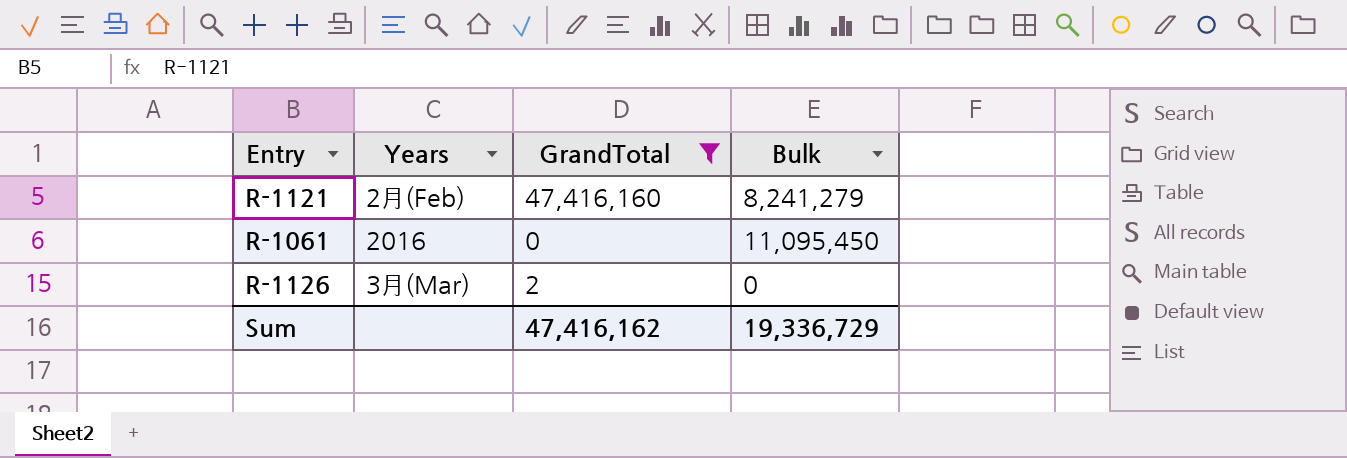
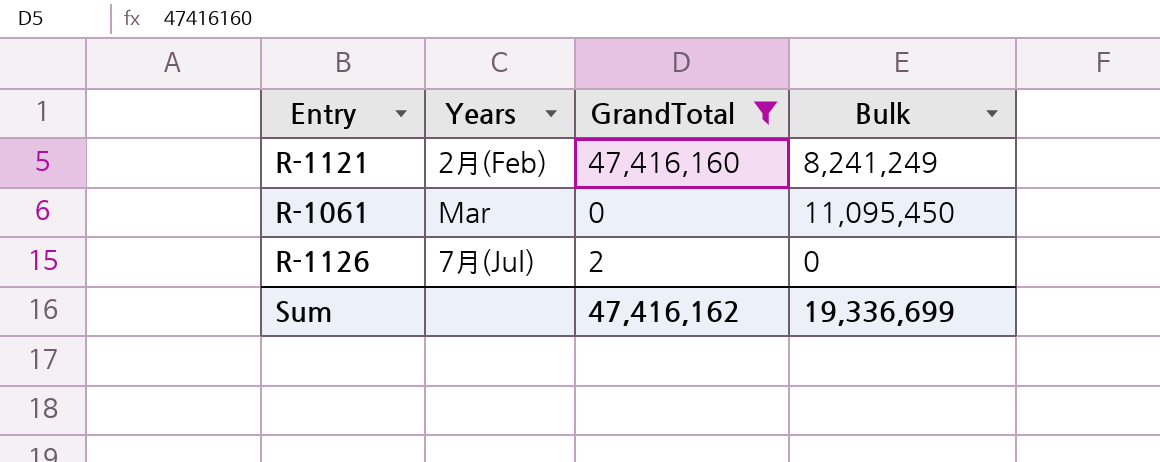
R-1121 | Bulk: 8,241,279 -> 8,241,249
R-1061 | Years: 2016 -> Mar
R-1126 | Years: 3月(Mar) -> 7月(Jul)
Sum | Bulk: 19,336,729 -> 19,336,699

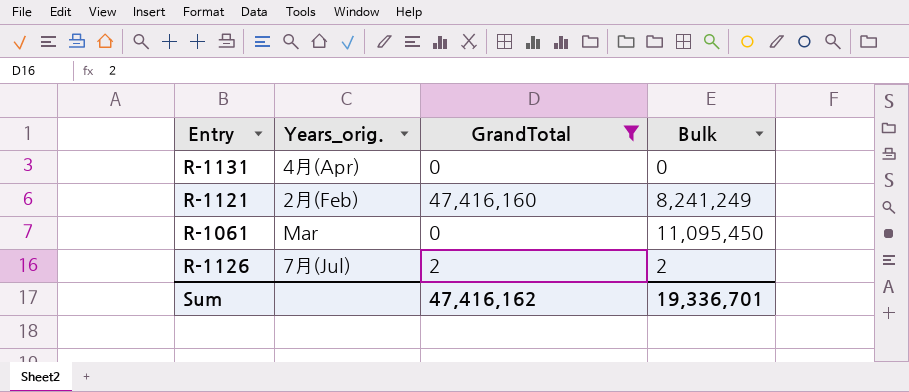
column name: Years -> Years_orig.
row R-1131: none -> 4月(Apr) | 0 | 0
R-1126 | Bulk: 0 -> 2
Sum | Bulk: 19,336,699 -> 19,336,701

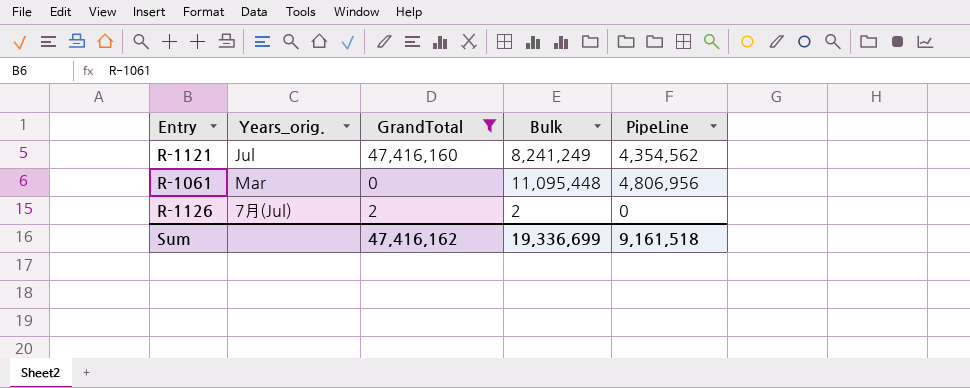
column PipeLine | position: none -> 5
row R-1131: 4月(Apr) | 0 | 0 -> none
R-1121 | Years_orig.: 2月(Feb) -> Jul
R-1061 | Bulk: 11,095,450 -> 11,095,448
Sum | Bulk: 19,336,701 -> 19,336,699

